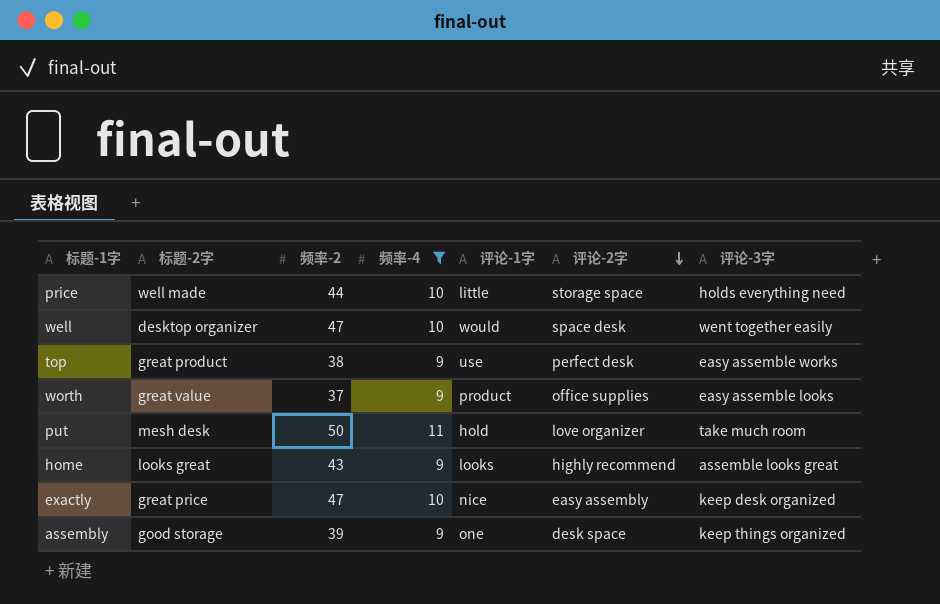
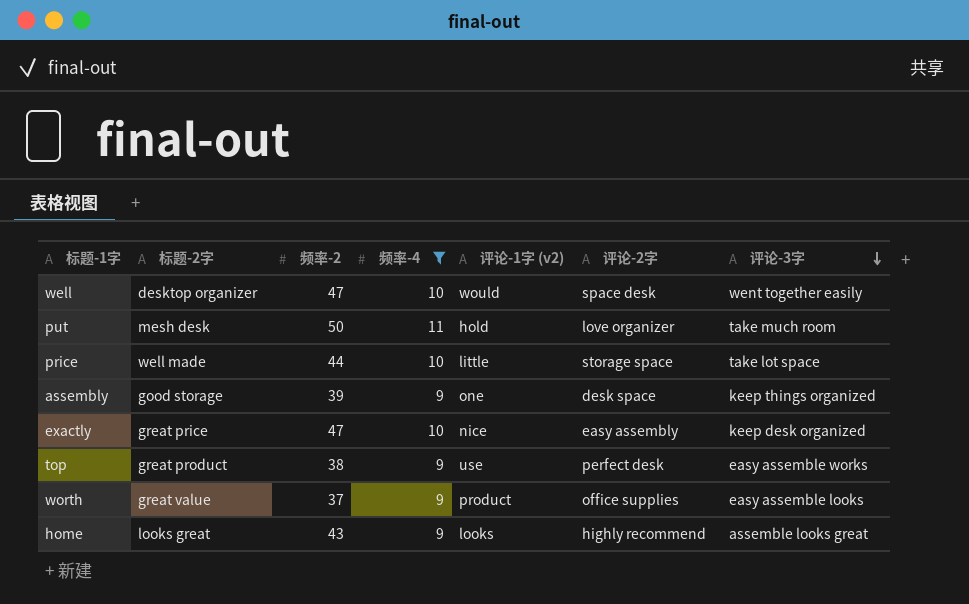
row order: 评论-2字 descending -> 评论-3字 descending
column name: 评论-1字 -> 评论-1字 (v2)
price | 评论-3字: holds everything need -> take lot space

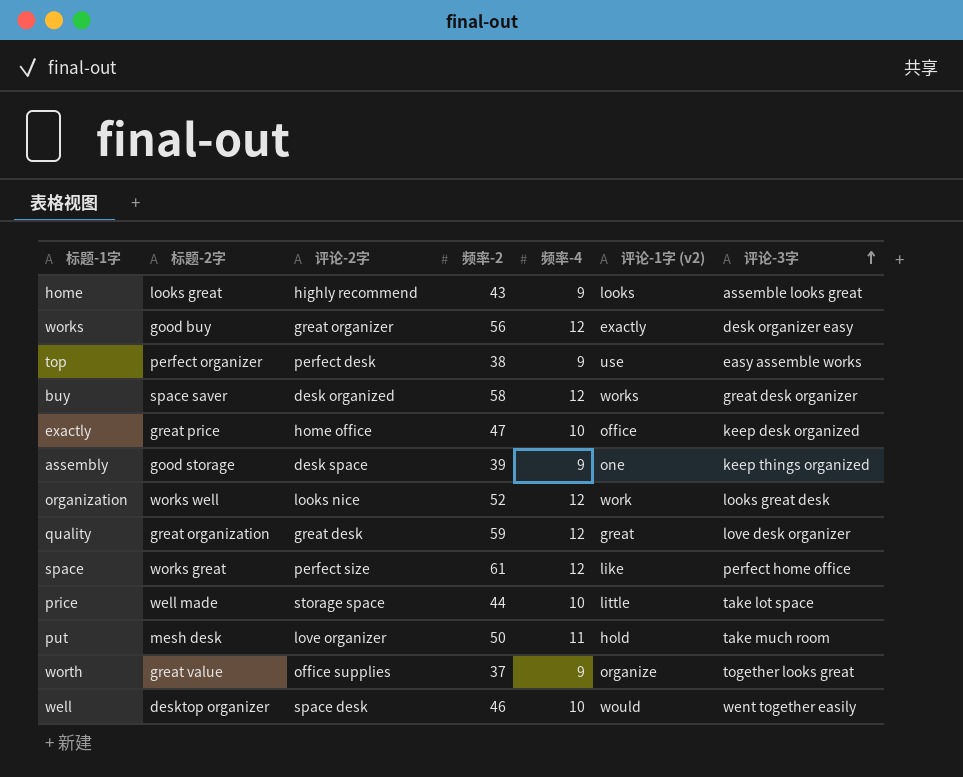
filter: 频率-4 != 12 -> none
row order: 评论-3字 descending -> 评论-3字 ascending
column 评论-2字 | position: 6 -> 3
top | 标题-2字: great product -> perfect organizer
exactly | 评论-2字: easy assembly -> home office
exactly | 评论-1字 (v2): nice -> office
worth | 评论-1字 (v2): product -> organize
worth | 评论-3字: easy assemble looks -> together looks great
well | 频率-2: 47 -> 46

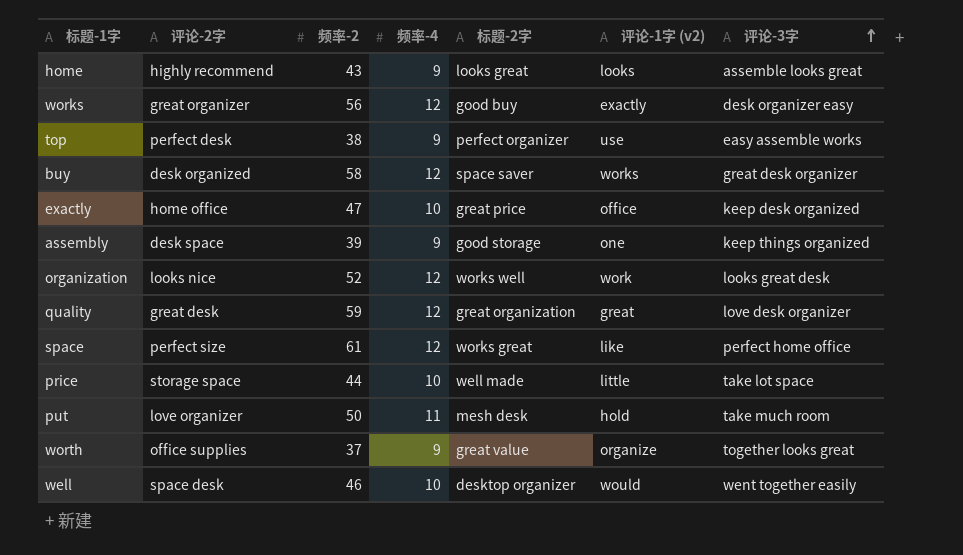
column 标题-2字 | position: 2 -> 5

